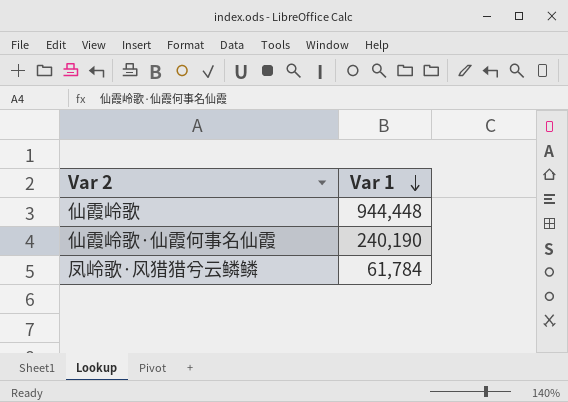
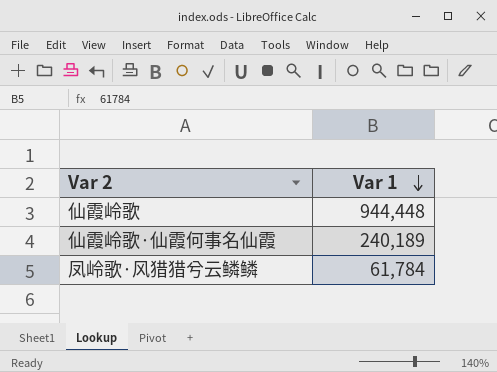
仙霞岭歌·仙霞何事名仙霞 | Var 1: 240,190 -> 240,189

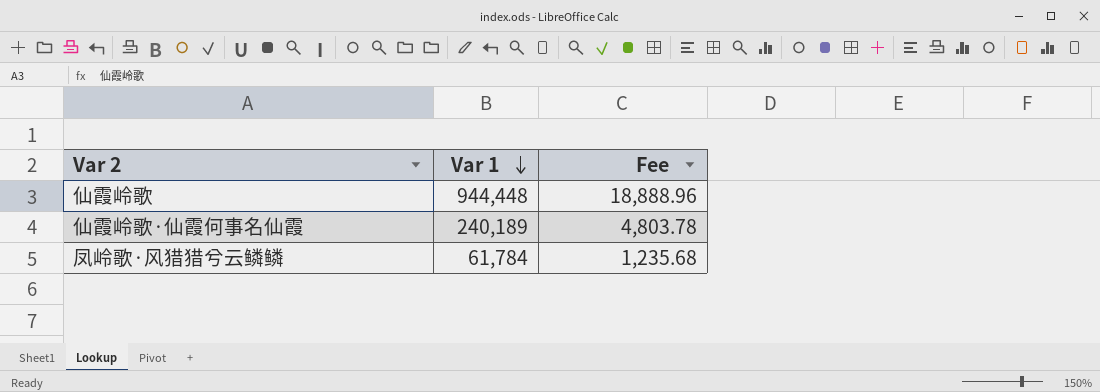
column Fee | formula: none -> [Var 1] * 0.02

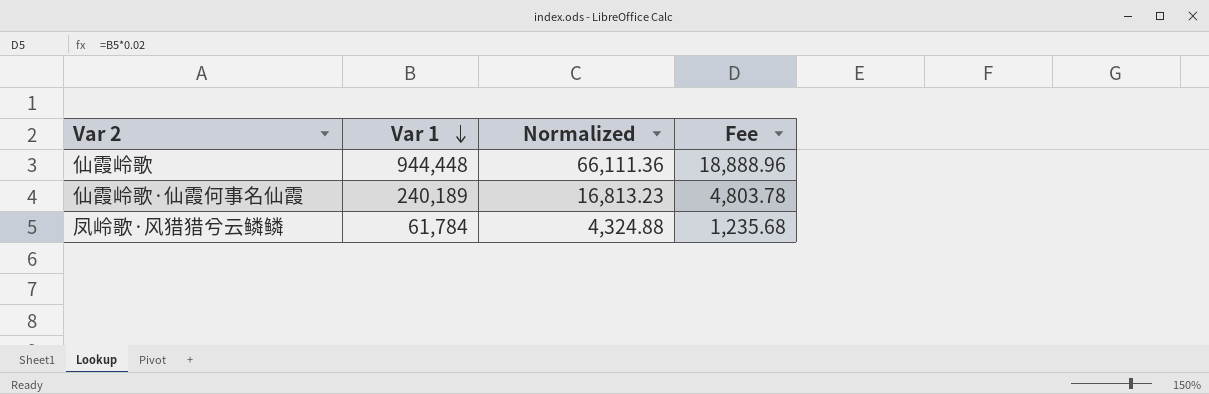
column Normalized | formula: none -> [Var 1] * 0.07

